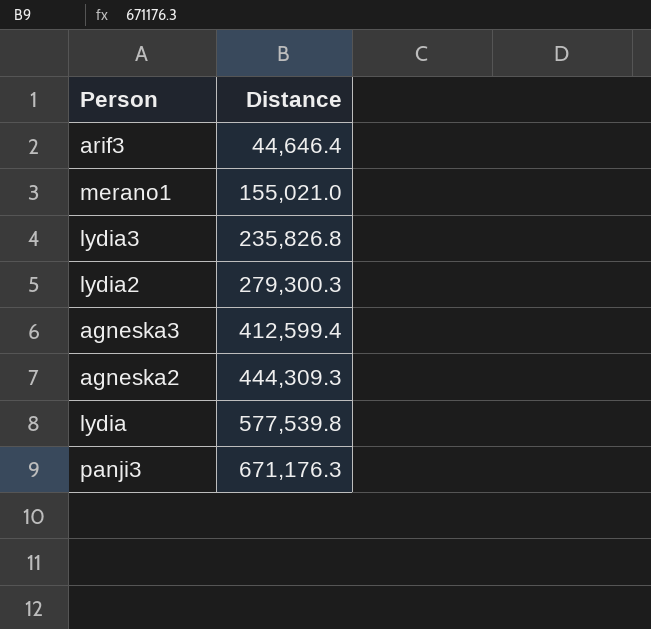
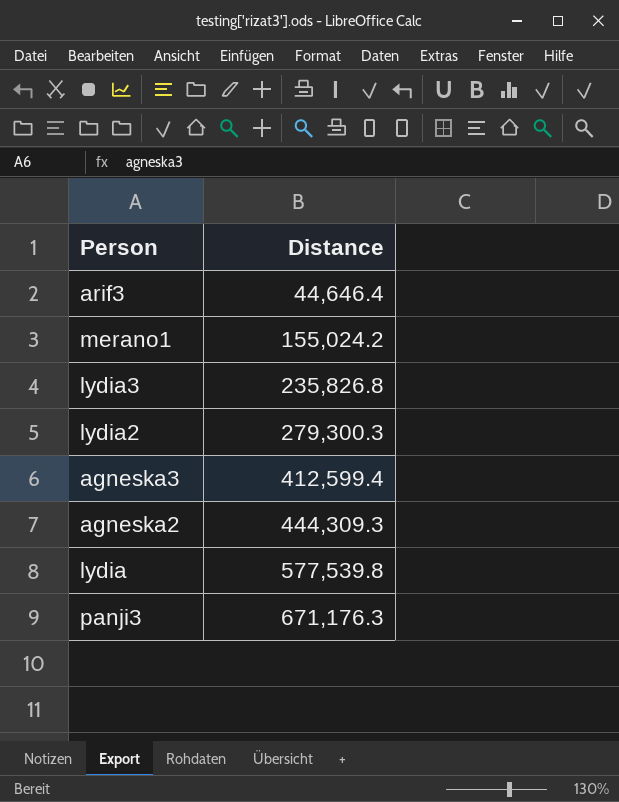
merano1 | Distance: 155,021.0 -> 155,024.2

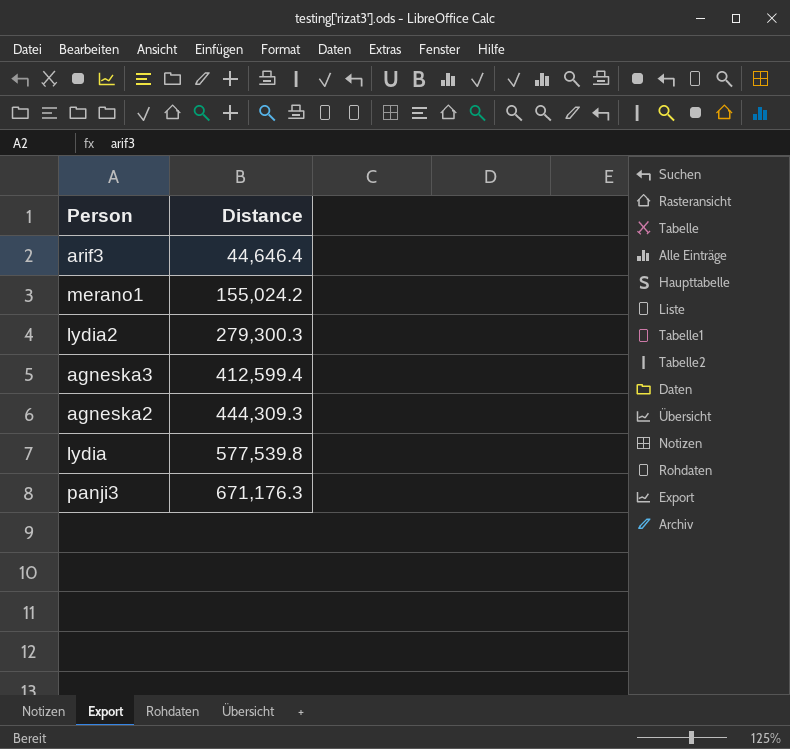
row lydia3: 235,826.8 -> none

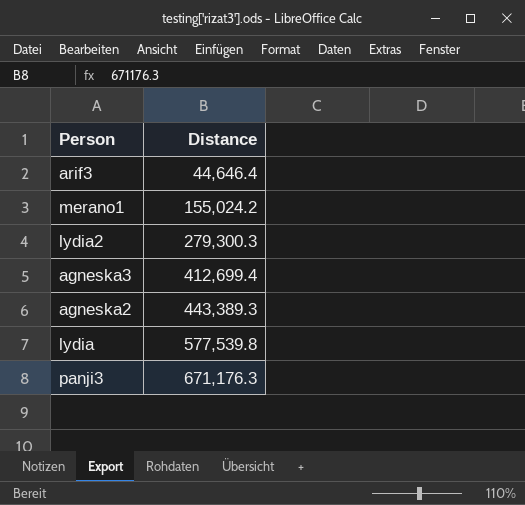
agneska3 | Distance: 412,599.4 -> 412,699.4
agneska2 | Distance: 444,309.3 -> 443,389.3

